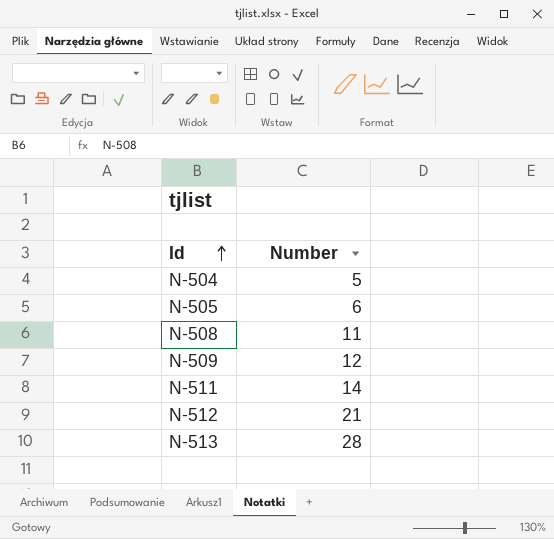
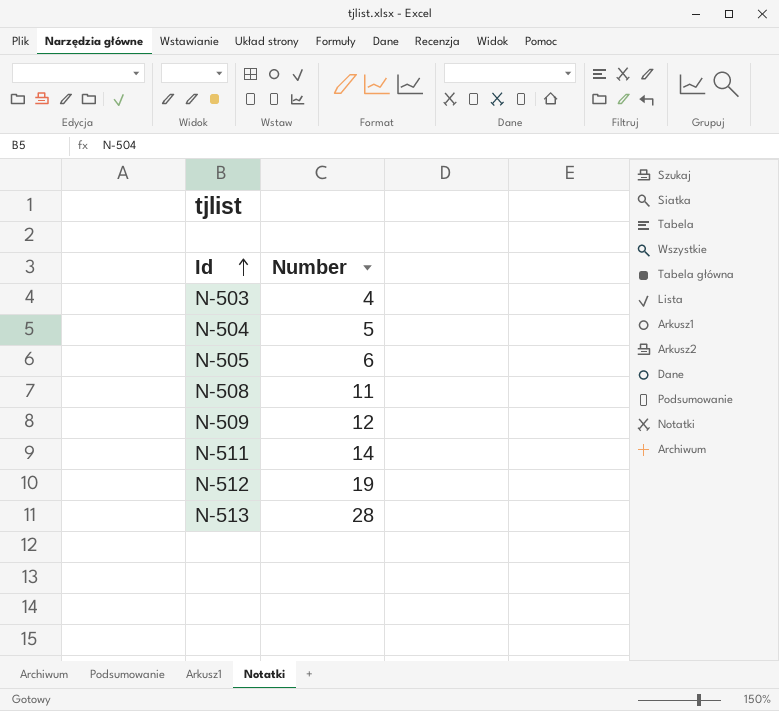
row N-503: none -> 4
N-512 | Number: 21 -> 19

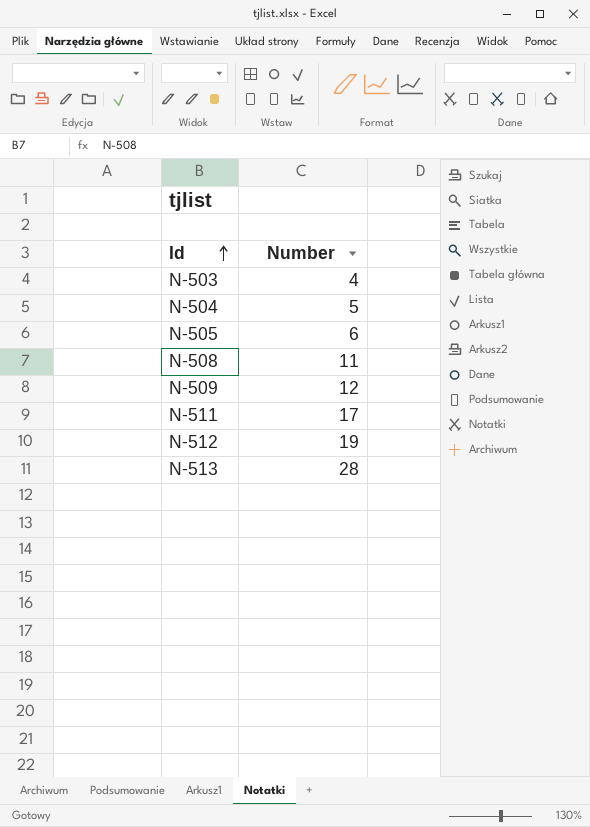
N-511 | Number: 14 -> 17

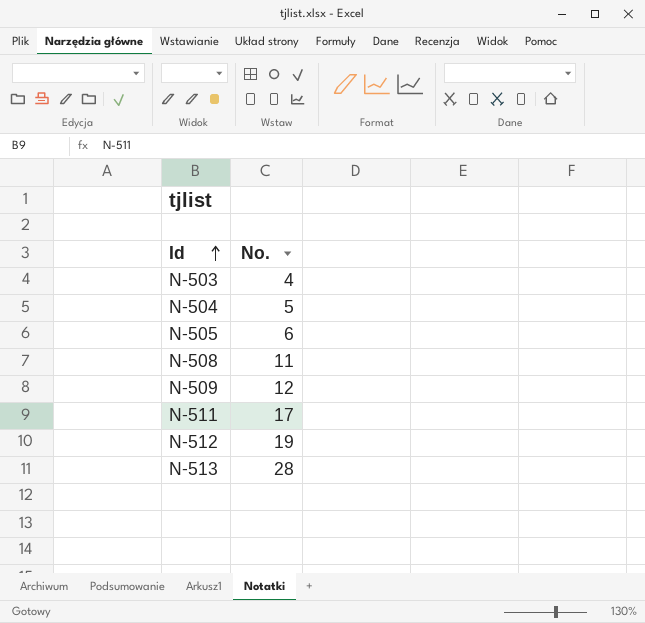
column name: Number -> No.

